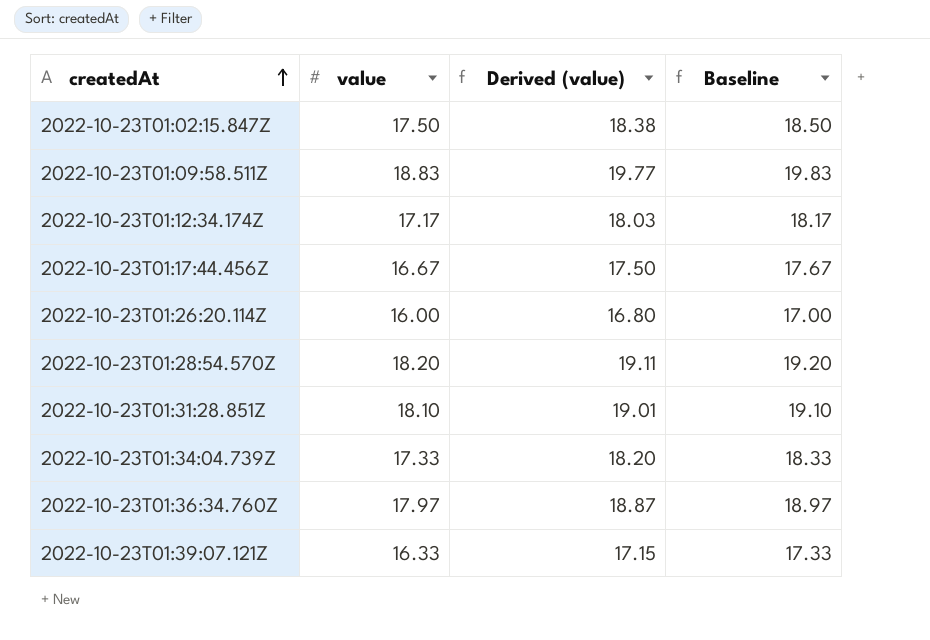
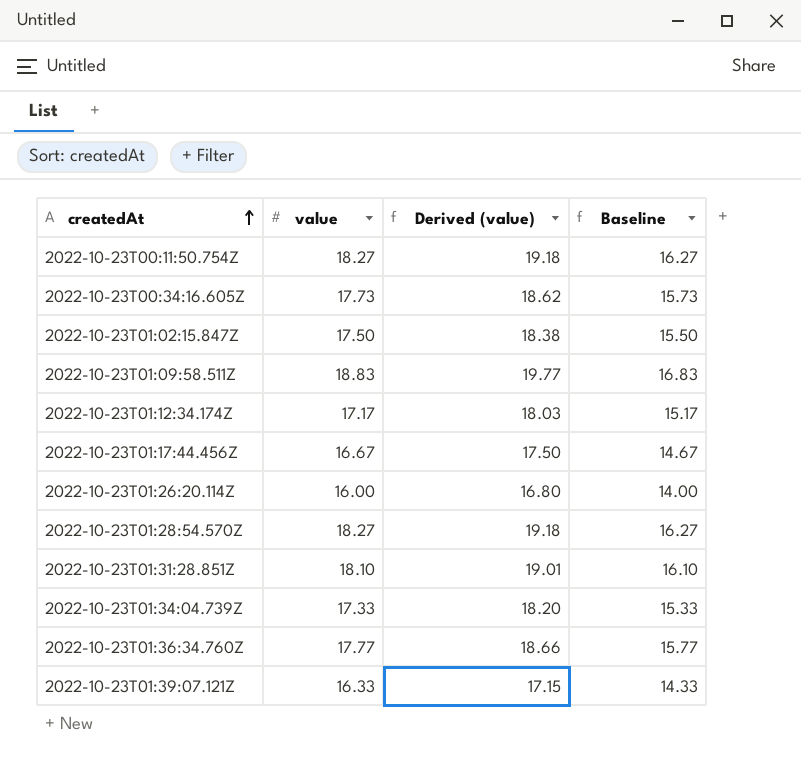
column Baseline | formula: [value] + 1 -> [value] - 2
row 2022-10-23T00:11:50.754Z: none -> 18.27 | 19.18 | 16.27
row 2022-10-23T00:34:16.605Z: none -> 17.73 | 18.62 | 15.73
2022-10-23T01:28:54.570Z | value: 18.20 -> 18.27
2022-10-23T01:28:54.570Z | Derived (value): 19.11 -> 19.18
2022-10-23T01:36:34.760Z | value: 17.97 -> 17.77
2022-10-23T01:36:34.760Z | Derived (value): 18.87 -> 18.66

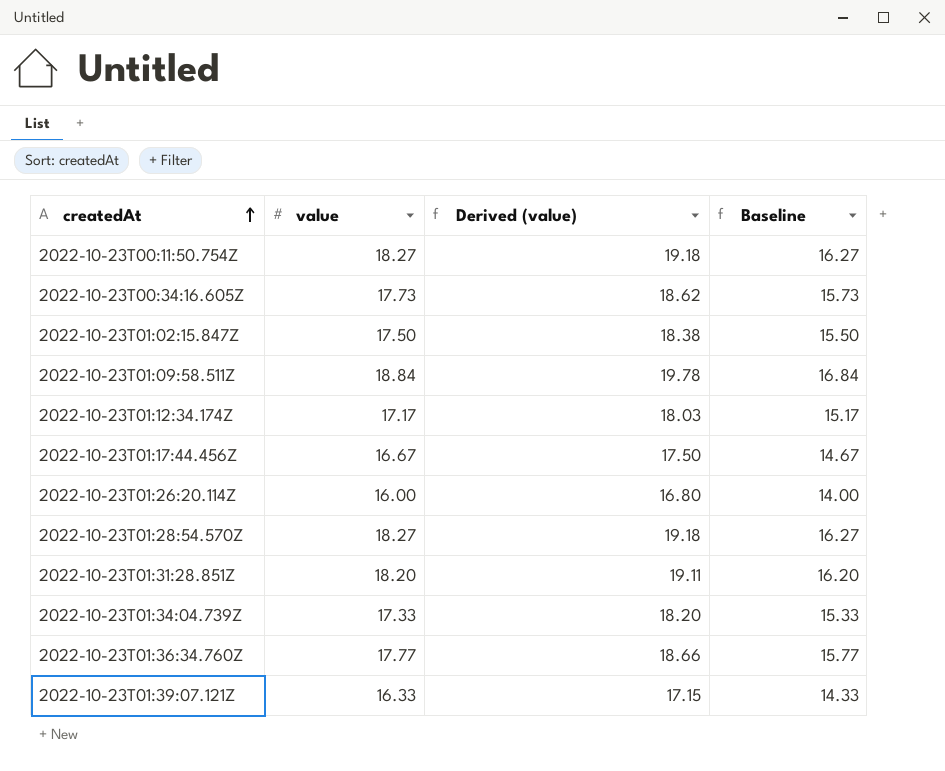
2022-10-23T01:09:58.511Z | value: 18.83 -> 18.84
2022-10-23T01:09:58.511Z | Derived (value): 19.77 -> 19.78
2022-10-23T01:09:58.511Z | Baseline: 16.83 -> 16.84
2022-10-23T01:31:28.851Z | value: 18.10 -> 18.20
2022-10-23T01:31:28.851Z | Derived (value): 19.01 -> 19.11
2022-10-23T01:31:28.851Z | Baseline: 16.10 -> 16.20

